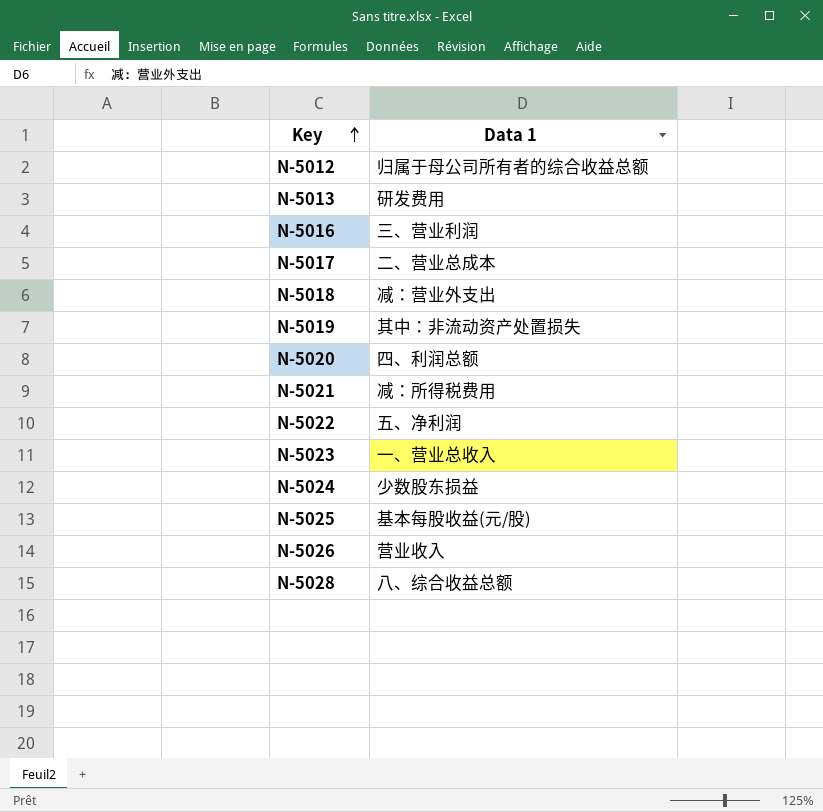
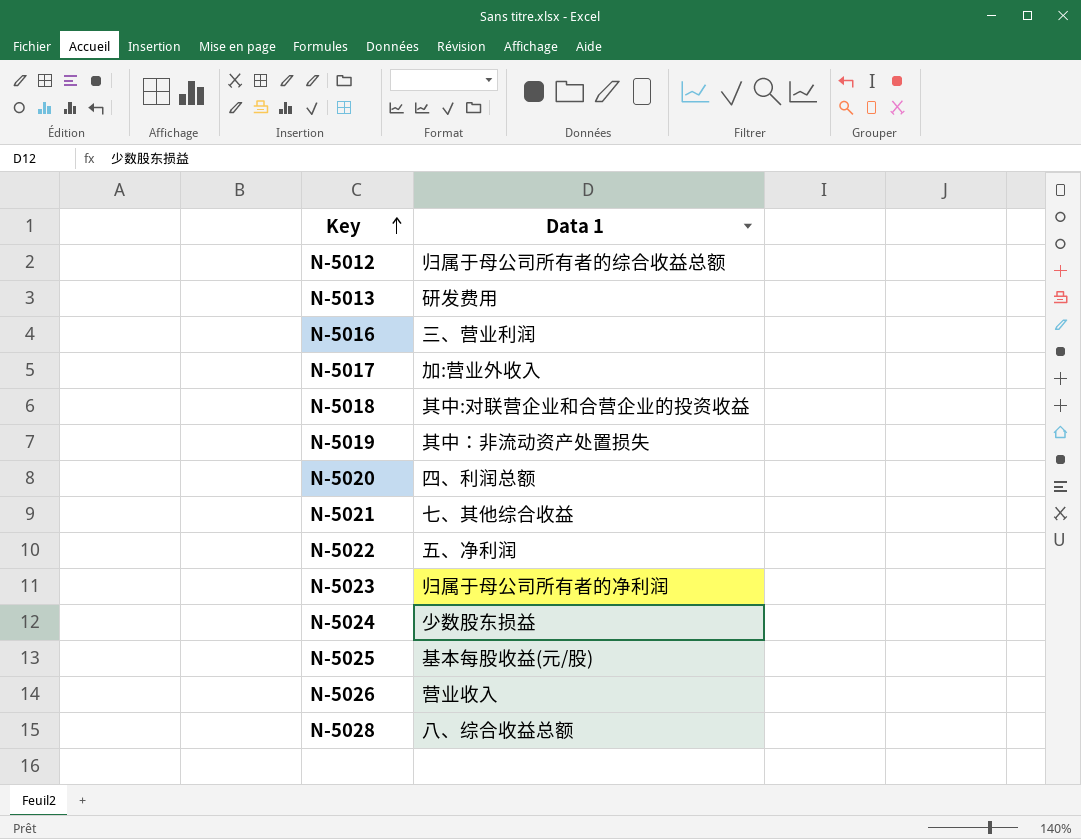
N-5017 | Data 1: 二、营业总成本 -> 加:营业外收入
N-5018 | Data 1: 减：营业外支出 -> 其中:对联营企业和合营企业的投资收益
N-5021 | Data 1: 减：所得税费用 -> 七、其他综合收益
N-5023 | Data 1: 一、营业总收入 -> 归属于母公司所有者的净利润

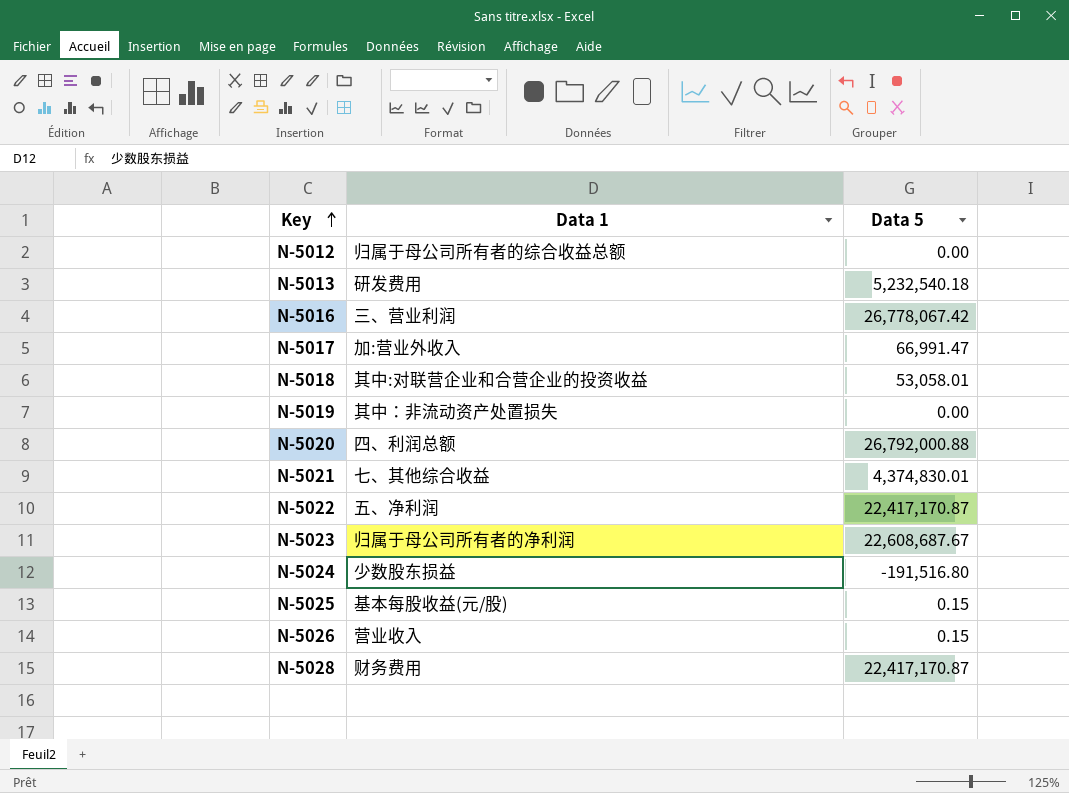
column Data 5 | position: none -> 3
N-5028 | Data 1: 八、综合收益总额 -> 财务费用

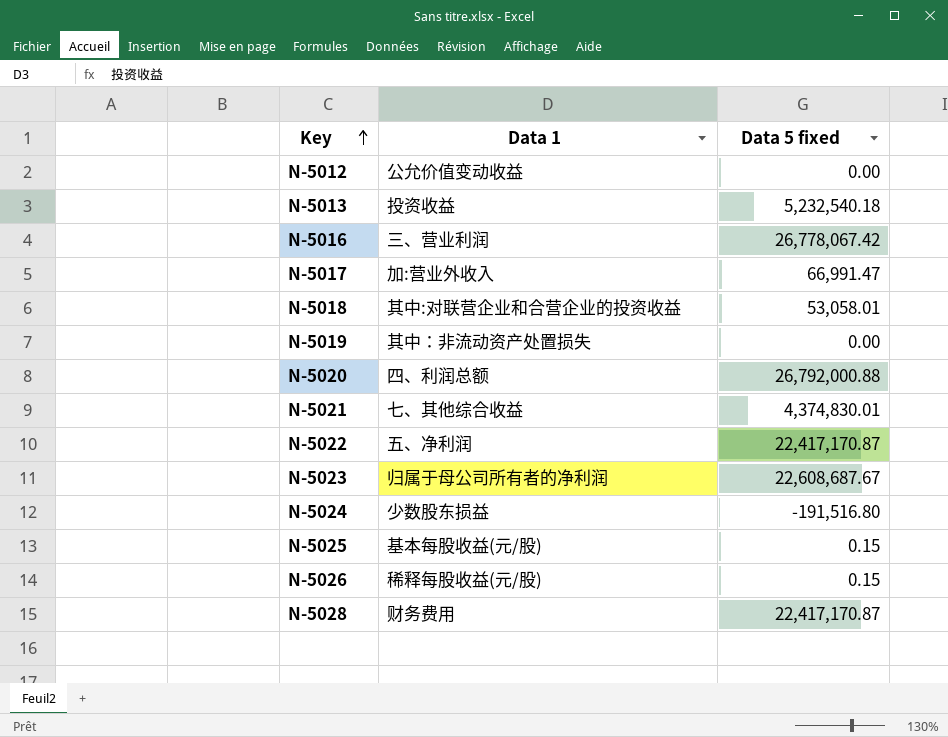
column name: Data 5 -> Data 5 fixed
N-5012 | Data 1: 归属于母公司所有者的综合收益总额 -> 公允价值变动收益
N-5013 | Data 1: 研发费用 -> 投资收益
N-5026 | Data 1: 营业收入 -> 稀释每股收益(元/股)

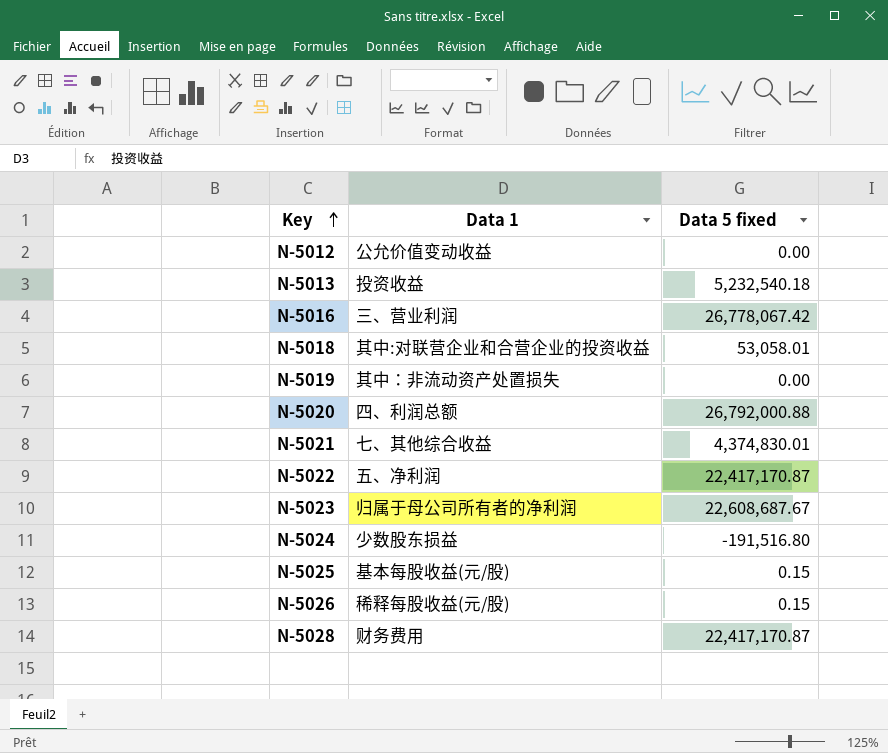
row N-5017: 加:营业外收入 | 66,991.47 -> none

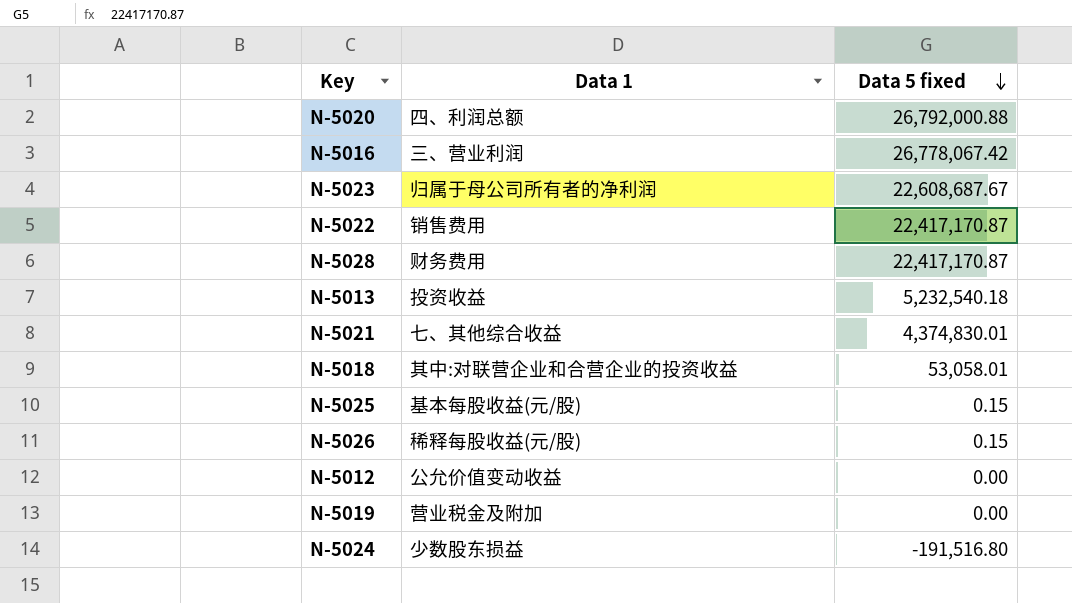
row order: Key ascending -> Data 5 fixed descending
N-5022 | Data 1: 五、净利润 -> 销售费用
N-5019 | Data 1: 其中：非流动资产处置损失 -> 营业税金及附加

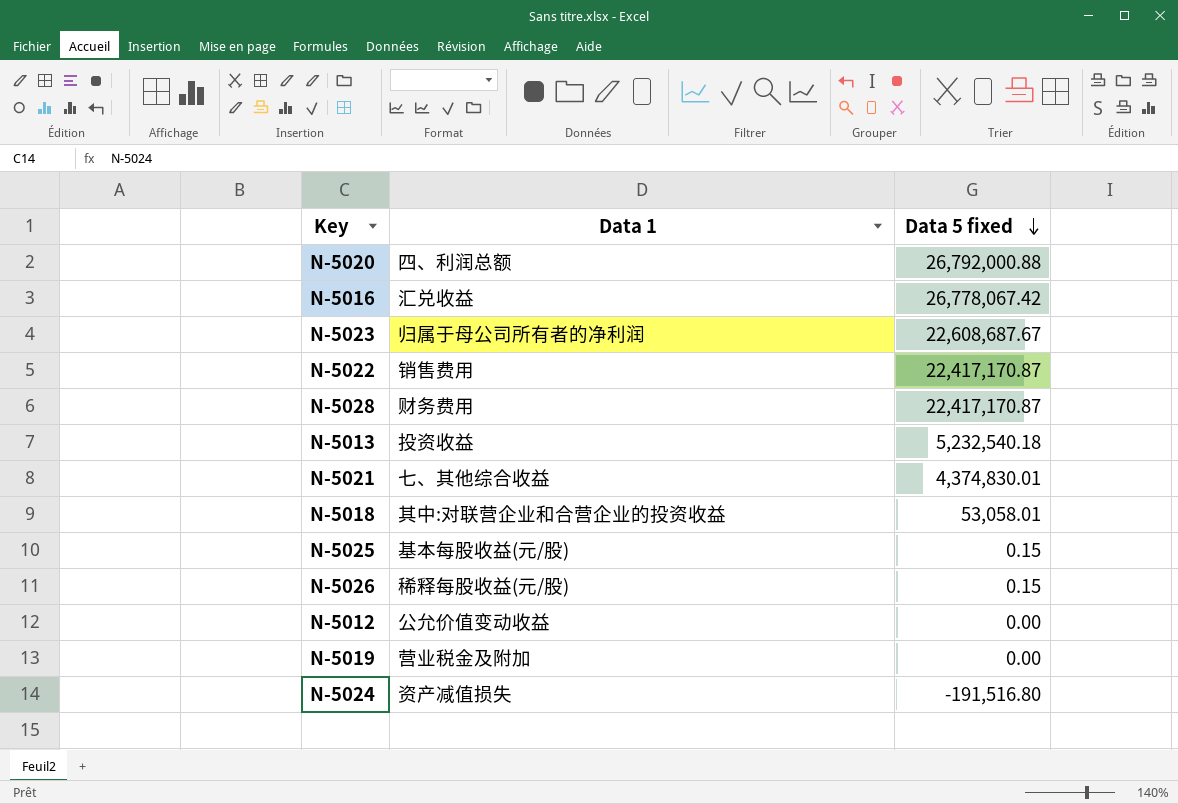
N-5016 | Data 1: 三、营业利润 -> 汇兑收益
N-5024 | Data 1: 少数股东损益 -> 资产减值损失

